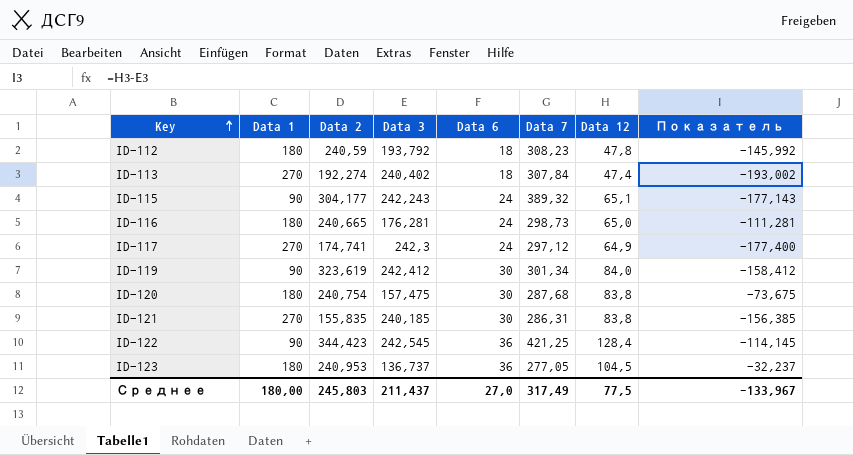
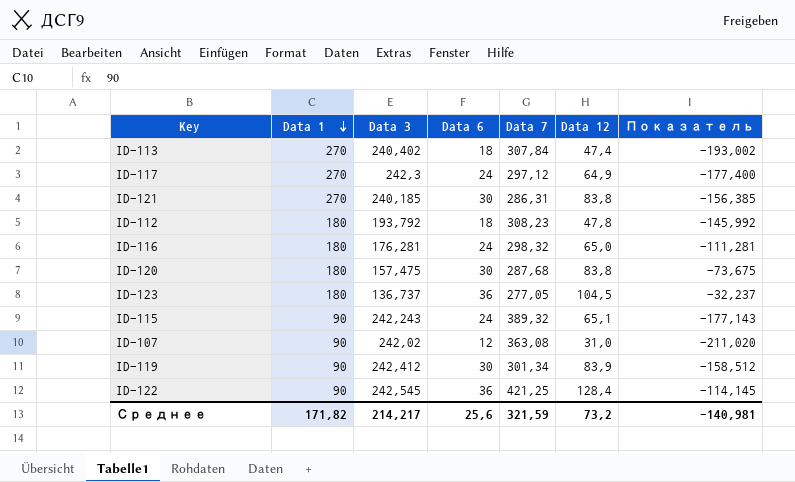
row order: Key ascending -> Data 1 descending
column Data 2 | position: 3 -> none
ID-116 | Data 7: 298,73 -> 298,32
row ID-107: none -> 90 | 242,02 | 12 | 363,08 | 31,0 | -211,020
ID-119 | Data 12: 84,0 -> 83,9
ID-119 | Показатель: -158,412 -> -158,512
Среднее | Data 1: 180,00 -> 171,82
Среднее | Data 3: 211,437 -> 214,217
Среднее | Data 6: 27,0 -> 25,6
Среднее | Data 7: 317,49 -> 321,59
Среднее | Data 12: 77,5 -> 73,2
Среднее | Показатель: -133,967 -> -140,981

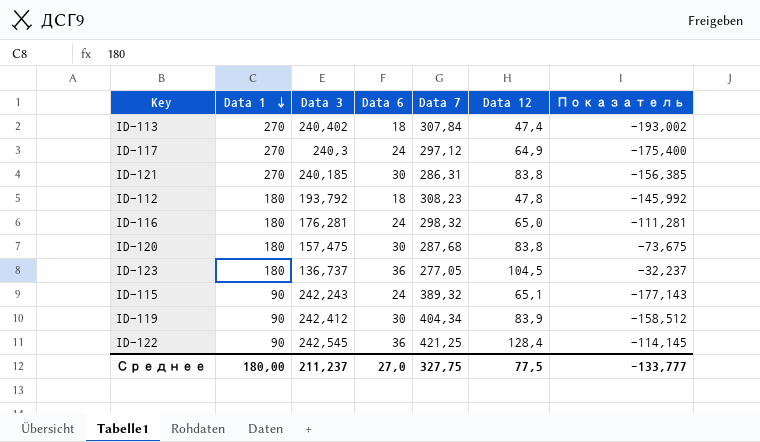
row ID-107: 90 | 242,02 | 12 | 363,08 | 31,0 | -211,020 -> none
ID-117 | Data 3: 242,3 -> 240,3
ID-117 | Показатель: -177,400 -> -175,400
ID-119 | Data 7: 301,34 -> 404,34
Среднее | Data 1: 171,82 -> 180,00
Среднее | Data 3: 214,217 -> 211,237
Среднее | Data 6: 25,6 -> 27,0
Среднее | Data 7: 321,59 -> 327,75
Среднее | Data 12: 73,2 -> 77,5
Среднее | Показатель: -140,981 -> -133,777

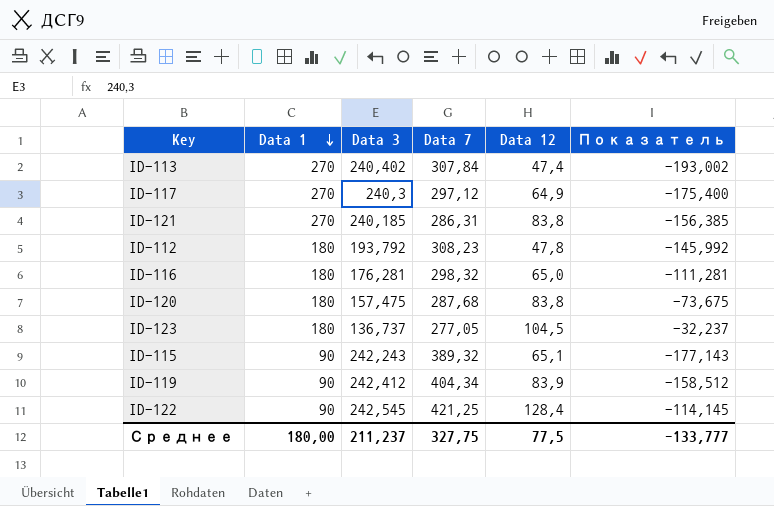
column Data 6 | position: 4 -> none

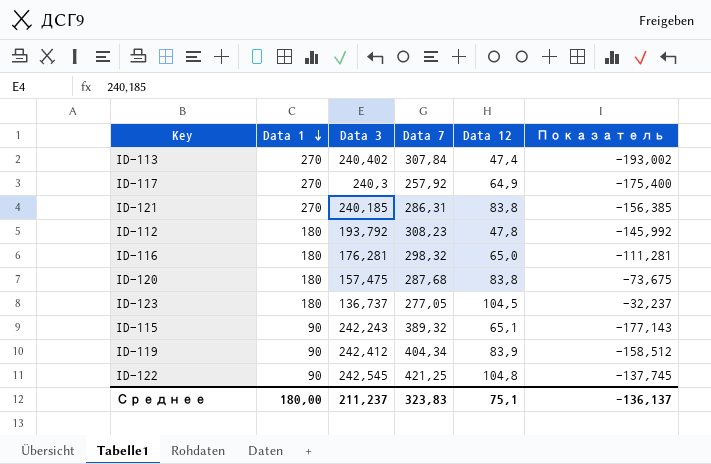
ID-117 | Data 7: 297,12 -> 257,92
ID-122 | Data 12: 128,4 -> 104,8
ID-122 | Показатель: -114,145 -> -137,745
Среднее | Data 7: 327,75 -> 323,83
Среднее | Data 12: 77,5 -> 75,1
Среднее | Показатель: -133,777 -> -136,137

